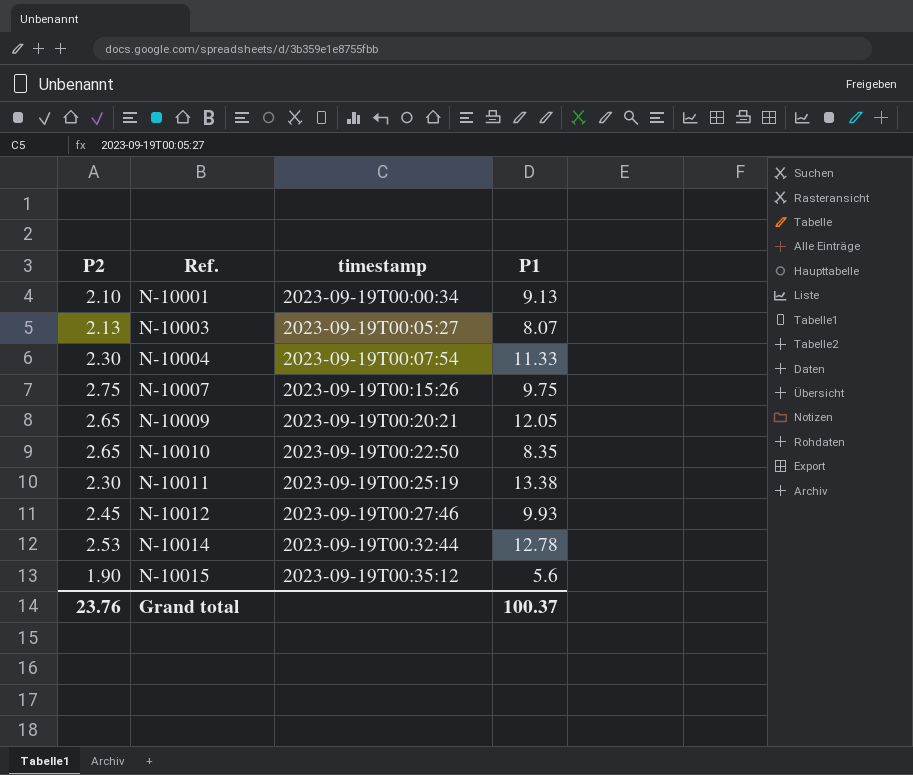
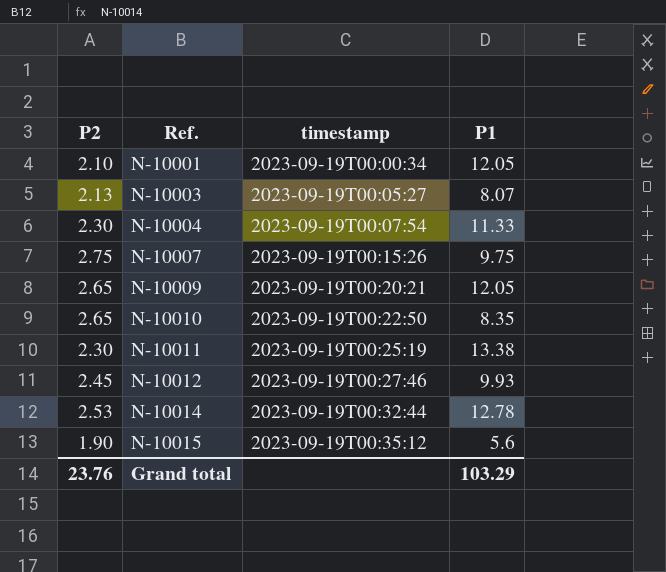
N-10001 | P1: 9.13 -> 12.05
Grand total | P1: 100.37 -> 103.29

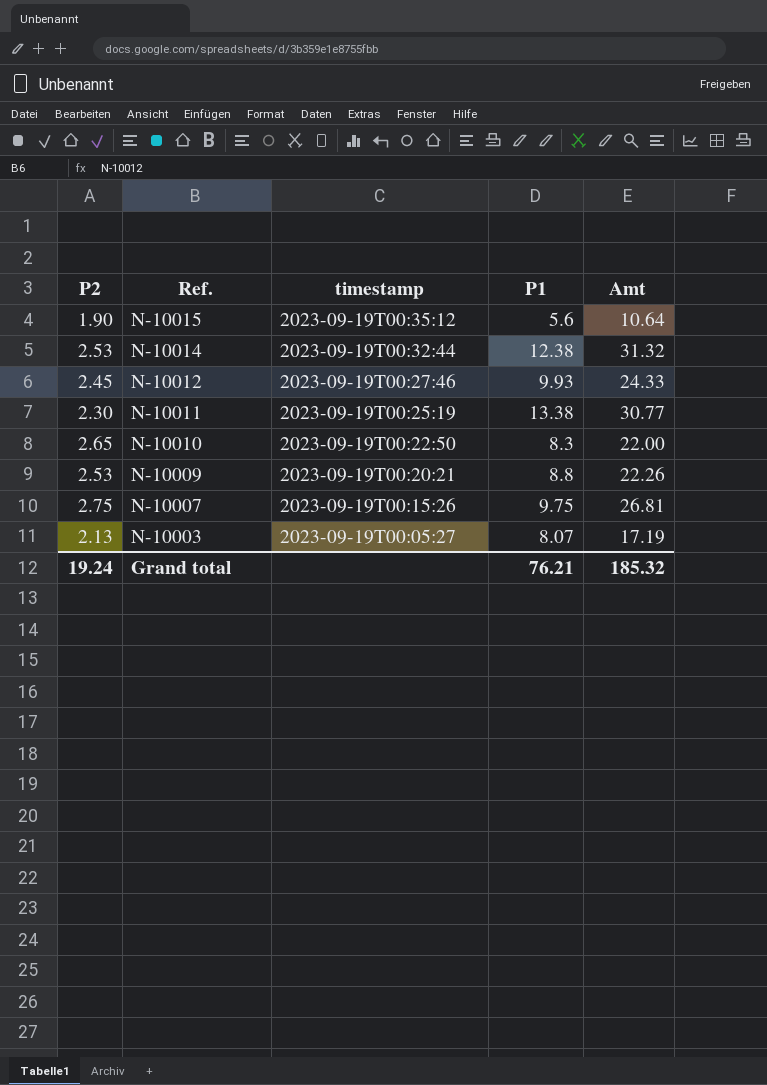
row order: Ref. ascending -> Ref. descending
column Amt | formula: none -> [P2] * [P1]
row N-10001: 2.10 | 2023-09-19T00:00:34 | 12.05 -> none
row N-10004: 2.30 | 2023-09-19T00:07:54 | 11.33 -> none
N-10014 | P1: 12.78 -> 12.38
N-10010 | P1: 8.35 -> 8.3
N-10009 | P2: 2.65 -> 2.53
N-10009 | P1: 12.05 -> 8.8
Grand total | P2: 23.76 -> 19.24
Grand total | P1: 103.29 -> 76.21

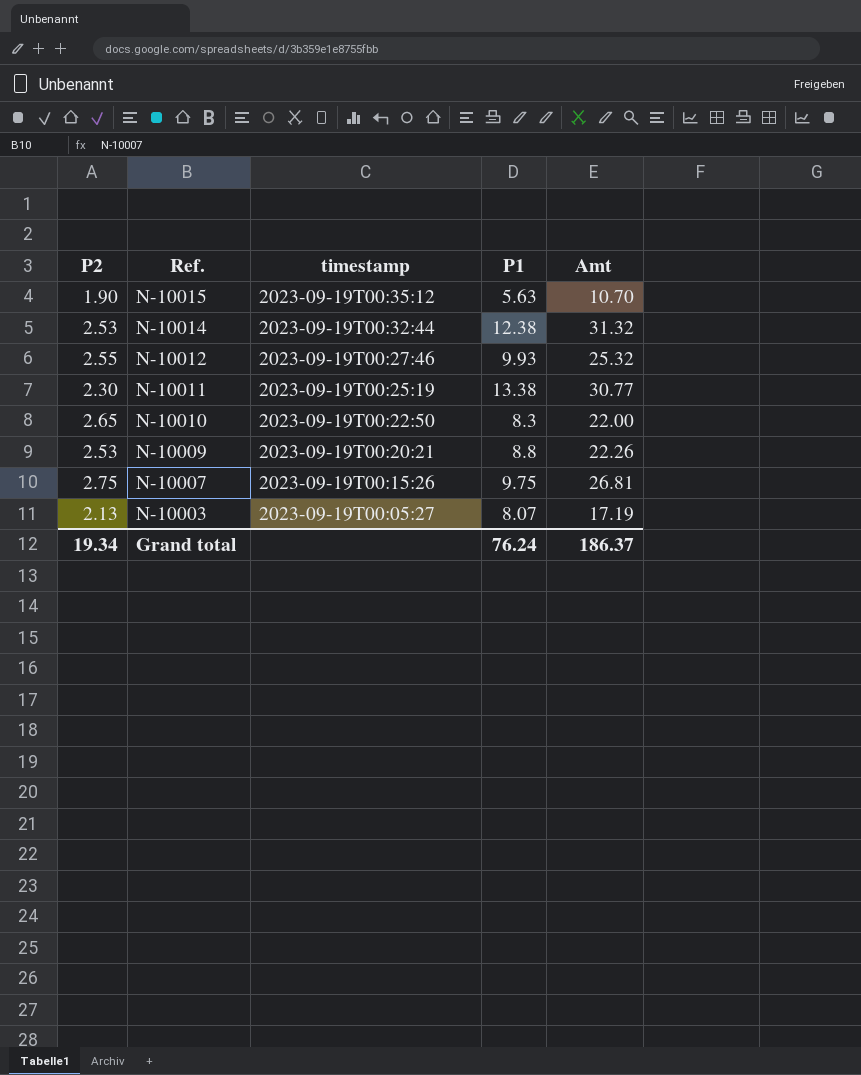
N-10015 | P1: 5.6 -> 5.63
N-10015 | Amt: 10.64 -> 10.70
N-10012 | P2: 2.45 -> 2.55
N-10012 | Amt: 24.33 -> 25.32
Grand total | P2: 19.24 -> 19.34
Grand total | P1: 76.21 -> 76.24
Grand total | Amt: 185.32 -> 186.37

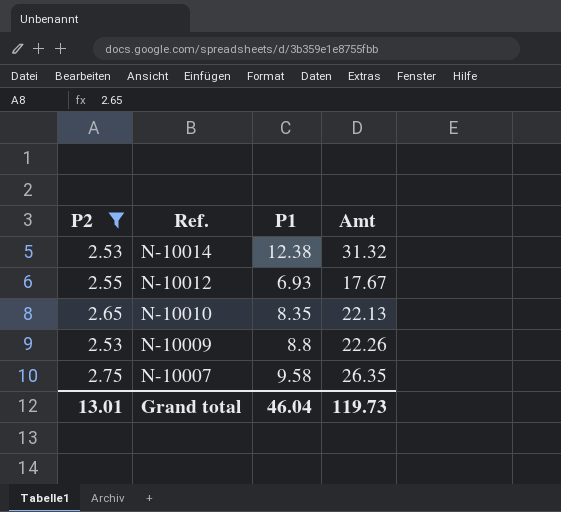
filter: none -> P2 >= 2.53
column timestamp | position: 3 -> none
N-10012 | P1: 9.93 -> 6.93
N-10012 | Amt: 25.32 -> 17.67
N-10010 | P1: 8.3 -> 8.35
N-10010 | Amt: 22.00 -> 22.13
N-10007 | P1: 9.75 -> 9.58
N-10007 | Amt: 26.81 -> 26.35
Grand total | P2: 19.34 -> 13.01
Grand total | P1: 76.24 -> 46.04
Grand total | Amt: 186.37 -> 119.73

